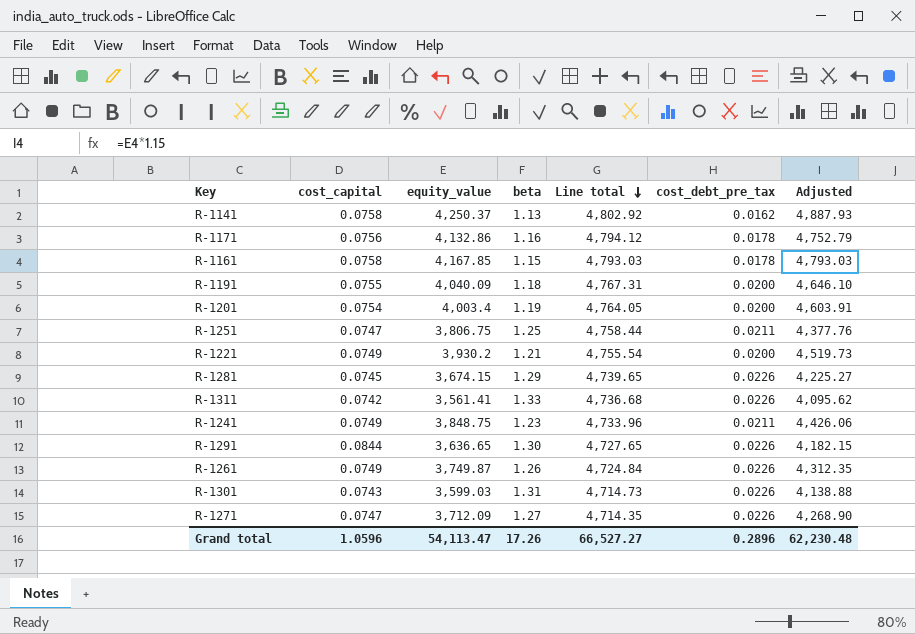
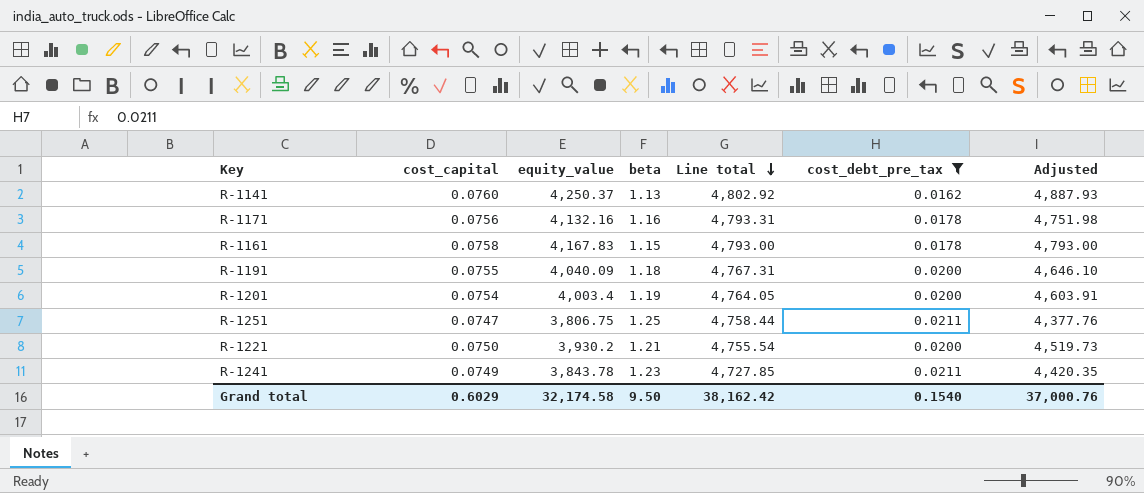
filter: none -> cost_debt_pre_tax != 0.0226
R-1141 | cost_capital: 0.0758 -> 0.0760
R-1171 | equity_value: 4,132.86 -> 4,132.16
R-1171 | Line total: 4,794.12 -> 4,793.31
R-1171 | Adjusted: 4,752.79 -> 4,751.98
R-1161 | equity_value: 4,167.85 -> 4,167.83
R-1161 | Line total: 4,793.03 -> 4,793.00
R-1161 | Adjusted: 4,793.03 -> 4,793.00
R-1221 | cost_capital: 0.0749 -> 0.0750
R-1241 | equity_value: 3,848.75 -> 3,843.78
R-1241 | Line total: 4,733.96 -> 4,727.85
R-1241 | Adjusted: 4,426.06 -> 4,420.35
Grand total | cost_capital: 1.0596 -> 0.6029
Grand total | equity_value: 54,113.47 -> 32,174.58
Grand total | beta: 17.26 -> 9.50
Grand total | Line total: 66,527.27 -> 38,162.42
Grand total | cost_debt_pre_tax: 0.2896 -> 0.1540
Grand total | Adjusted: 62,230.48 -> 37,000.76

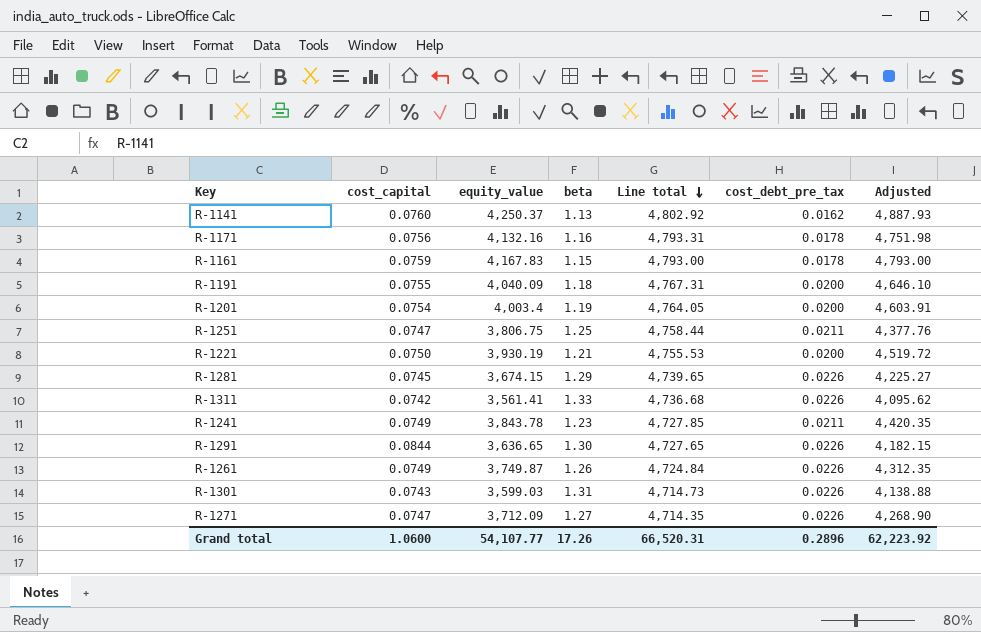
filter: cost_debt_pre_tax != 0.0226 -> none
R-1161 | cost_capital: 0.0758 -> 0.0759
R-1221 | equity_value: 3,930.2 -> 3,930.19
R-1221 | Line total: 4,755.54 -> 4,755.53
R-1221 | Adjusted: 4,519.73 -> 4,519.72
Grand total | cost_capital: 0.6029 -> 1.0600
Grand total | equity_value: 32,174.58 -> 54,107.77
Grand total | beta: 9.50 -> 17.26
Grand total | Line total: 38,162.42 -> 66,520.31
Grand total | cost_debt_pre_tax: 0.1540 -> 0.2896
Grand total | Adjusted: 37,000.76 -> 62,223.92

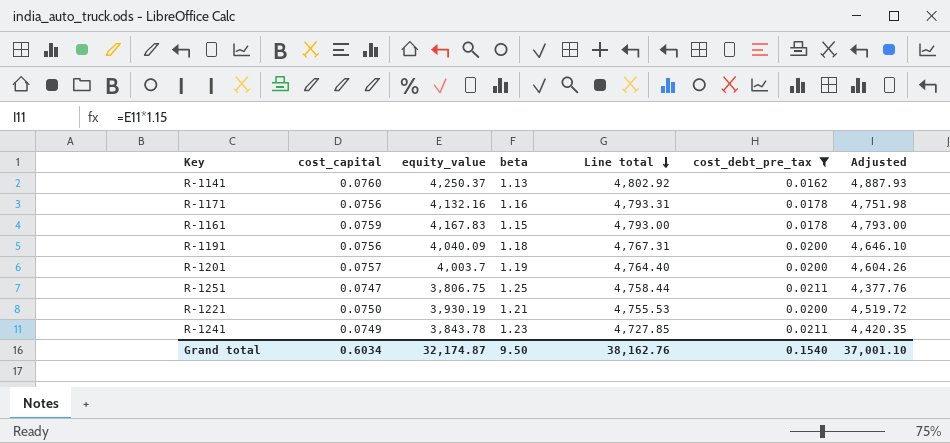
filter: none -> cost_debt_pre_tax != 0.0226
R-1191 | cost_capital: 0.0755 -> 0.0756
R-1201 | cost_capital: 0.0754 -> 0.0757
R-1201 | equity_value: 4,003.4 -> 4,003.7
R-1201 | Line total: 4,764.05 -> 4,764.40
R-1201 | Adjusted: 4,603.91 -> 4,604.26
Grand total | cost_capital: 1.0600 -> 0.6034
Grand total | equity_value: 54,107.77 -> 32,174.87
Grand total | beta: 17.26 -> 9.50
Grand total | Line total: 66,520.31 -> 38,162.76
Grand total | cost_debt_pre_tax: 0.2896 -> 0.1540
Grand total | Adjusted: 62,223.92 -> 37,001.10

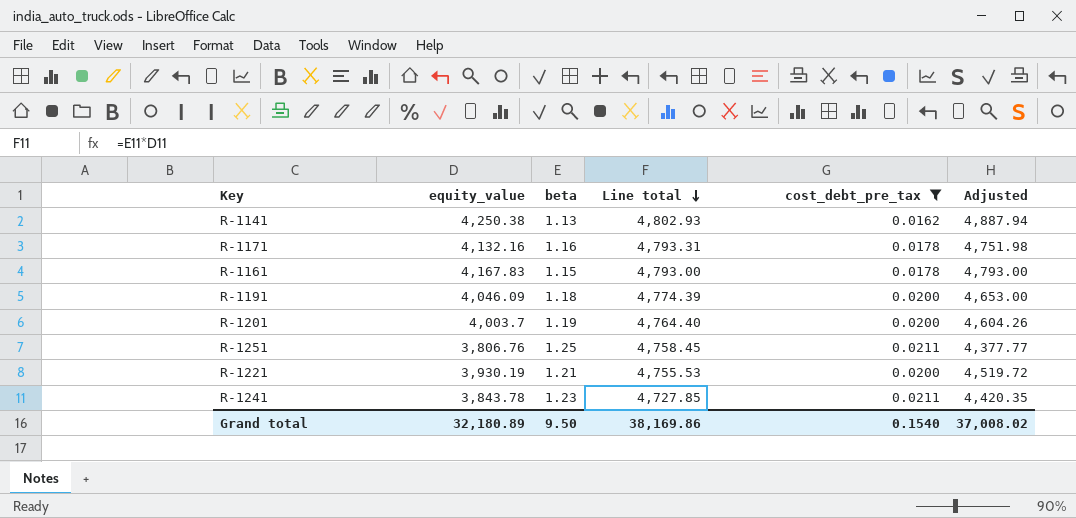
column cost_capital | position: 2 -> none
R-1141 | equity_value: 4,250.37 -> 4,250.38
R-1141 | Line total: 4,802.92 -> 4,802.93
R-1141 | Adjusted: 4,887.93 -> 4,887.94
R-1191 | equity_value: 4,040.09 -> 4,046.09
R-1191 | Line total: 4,767.31 -> 4,774.39
R-1191 | Adjusted: 4,646.10 -> 4,653.00
R-1251 | equity_value: 3,806.75 -> 3,806.76
R-1251 | Line total: 4,758.44 -> 4,758.45
R-1251 | Adjusted: 4,377.76 -> 4,377.77
Grand total | equity_value: 32,174.87 -> 32,180.89
Grand total | Line total: 38,162.76 -> 38,169.86
Grand total | Adjusted: 37,001.10 -> 37,008.02

